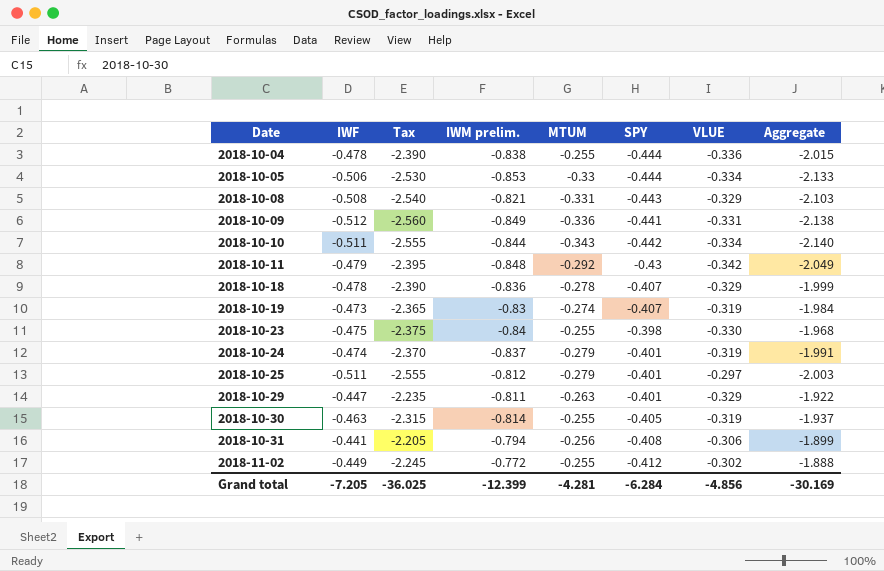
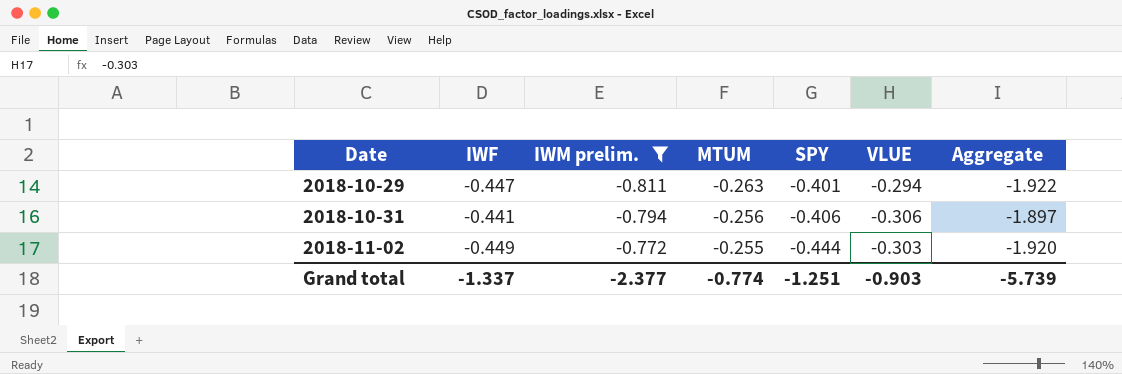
filter: none -> IWM prelim. >= -0.811
column Tax | formula: [IWF] * 5 -> none
2018-10-29 | VLUE: -0.329 -> -0.294
2018-10-31 | SPY: -0.408 -> -0.406
2018-10-31 | Aggregate: -1.899 -> -1.897
2018-11-02 | SPY: -0.412 -> -0.444
2018-11-02 | VLUE: -0.302 -> -0.303
2018-11-02 | Aggregate: -1.888 -> -1.920
Grand total | IWF: -7.205 -> -1.337
Grand total | IWM prelim.: -12.399 -> -2.377
Grand total | MTUM: -4.281 -> -0.774
Grand total | SPY: -6.284 -> -1.251
Grand total | VLUE: -4.856 -> -0.903
Grand total | Aggregate: -30.169 -> -5.739

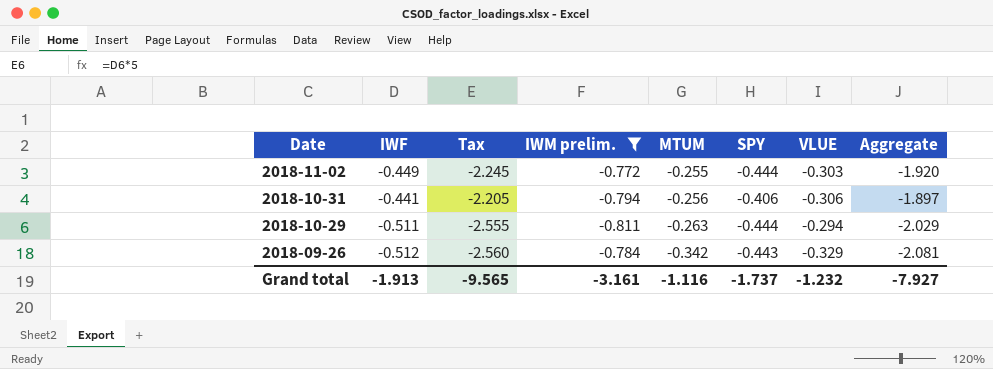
row order: Date ascending -> Date descending
column Tax | formula: none -> [IWF] * 5
2018-10-29 | IWF: -0.447 -> -0.511
2018-10-29 | SPY: -0.401 -> -0.444
2018-10-29 | Aggregate: -1.922 -> -2.029
row 2018-09-26: none -> -0.512 | -2.560 | -0.784 | -0.342 | -0.443 | -0.329 | -2.081
Grand total | IWF: -1.337 -> -1.913
Grand total | IWM prelim.: -2.377 -> -3.161
Grand total | MTUM: -0.774 -> -1.116
Grand total | SPY: -1.251 -> -1.737
Grand total | VLUE: -0.903 -> -1.232
Grand total | Aggregate: -5.739 -> -7.927

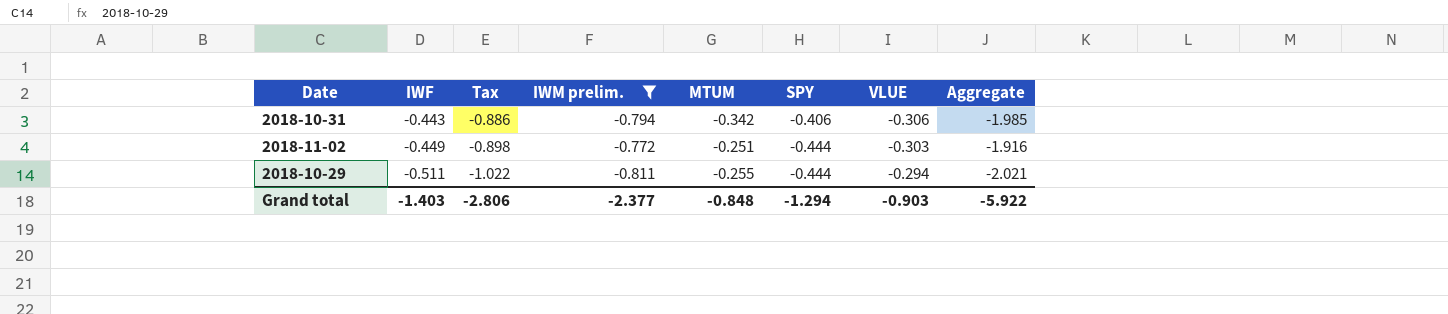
row order: Date descending -> IWF descending
column Tax | formula: [IWF] * 5 -> [IWF] * 2
row 2018-09-26: -0.512 | -2.560 | -0.784 | -0.342 | -0.443 | -0.329 | -2.081 -> none
2018-10-31 | IWF: -0.441 -> -0.443
2018-10-31 | MTUM: -0.256 -> -0.342
2018-10-31 | Aggregate: -1.897 -> -1.985
2018-11-02 | MTUM: -0.255 -> -0.251
2018-11-02 | Aggregate: -1.920 -> -1.916
2018-10-29 | MTUM: -0.263 -> -0.255
2018-10-29 | Aggregate: -2.029 -> -2.021
Grand total | IWF: -1.913 -> -1.403
Grand total | Tax: -9.565 -> -2.806
Grand total | IWM prelim.: -3.161 -> -2.377
Grand total | MTUM: -1.116 -> -0.848
Grand total | SPY: -1.737 -> -1.294
Grand total | VLUE: -1.232 -> -0.903
Grand total | Aggregate: -7.927 -> -5.922

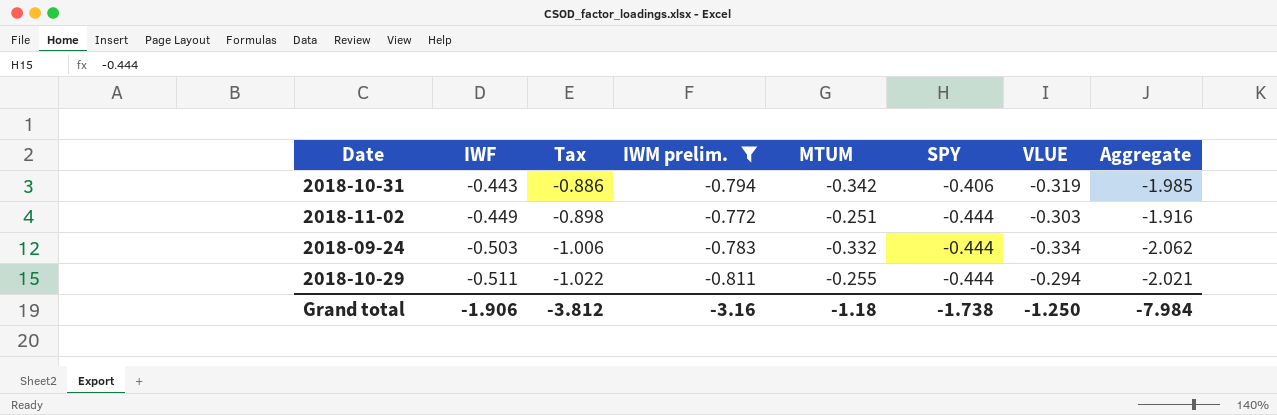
2018-10-31 | VLUE: -0.306 -> -0.319
row 2018-09-24: none -> -0.503 | -1.006 | -0.783 | -0.332 | -0.444 | -0.334 | -2.062
Grand total | IWF: -1.403 -> -1.906
Grand total | Tax: -2.806 -> -3.812
Grand total | IWM prelim.: -2.377 -> -3.16
Grand total | MTUM: -0.848 -> -1.18
Grand total | SPY: -1.294 -> -1.738
Grand total | VLUE: -0.903 -> -1.250
Grand total | Aggregate: -5.922 -> -7.984

